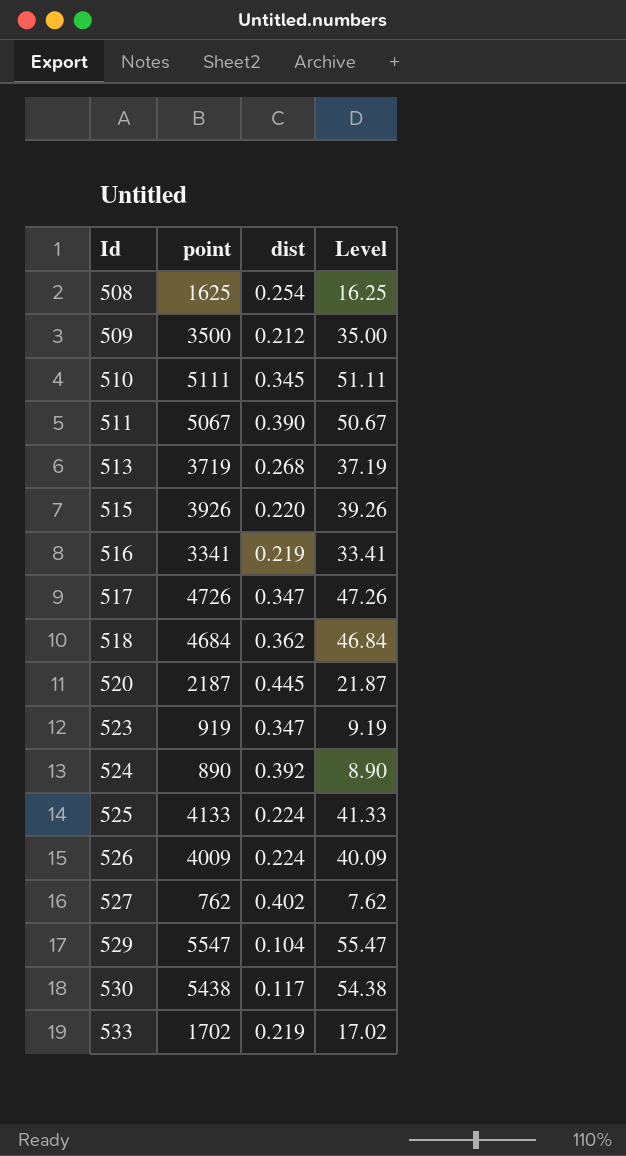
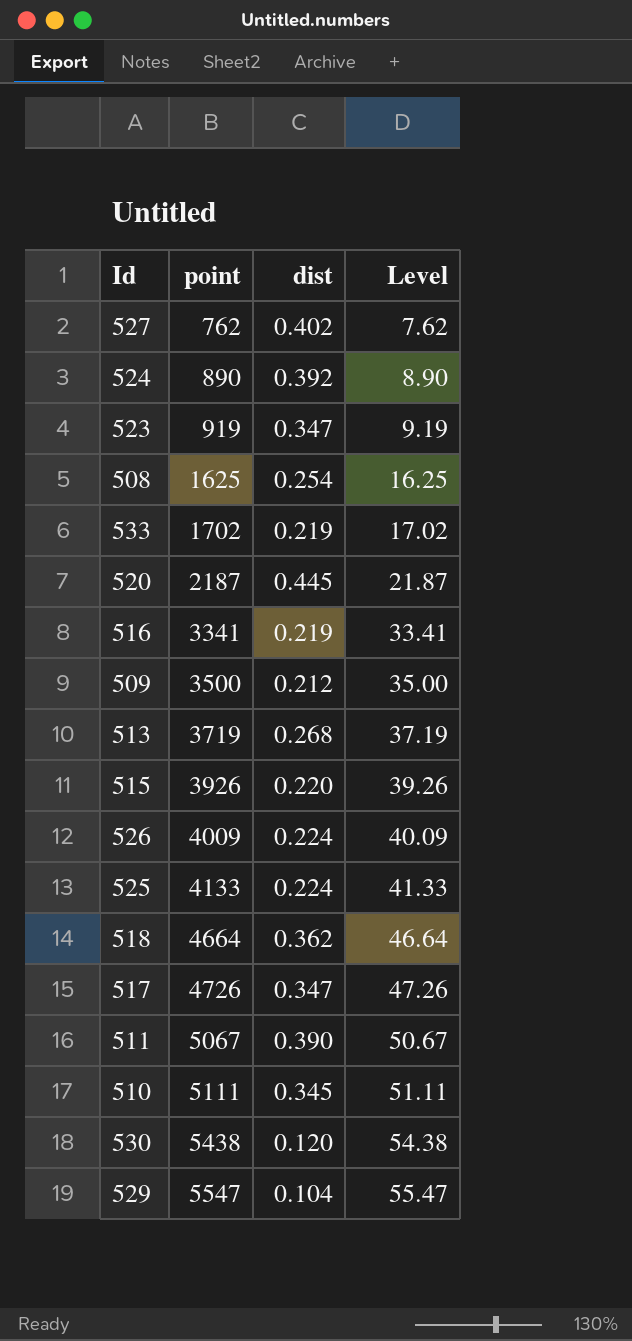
row order: Id ascending -> point ascending
518 | point: 4684 -> 4664
518 | Level: 46.84 -> 46.64
530 | dist: 0.117 -> 0.120

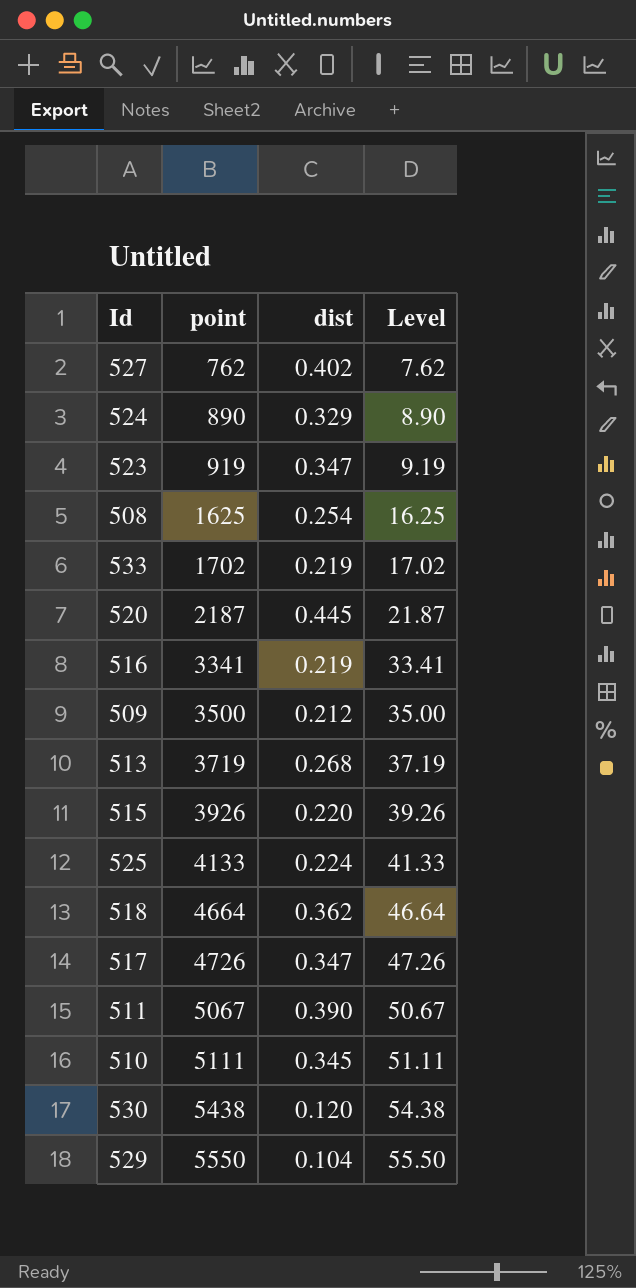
row 526: 4009 | 0.224 | 40.09 -> none
524 | dist: 0.392 -> 0.329
529 | point: 5547 -> 5550
529 | Level: 55.47 -> 55.50

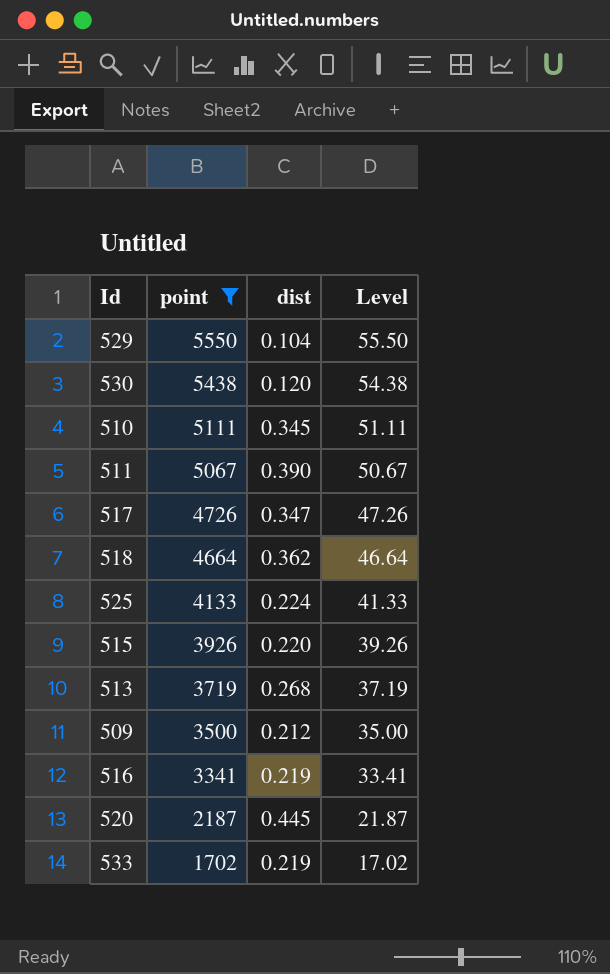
filter: none -> point >= 1702
row order: point ascending -> point descending

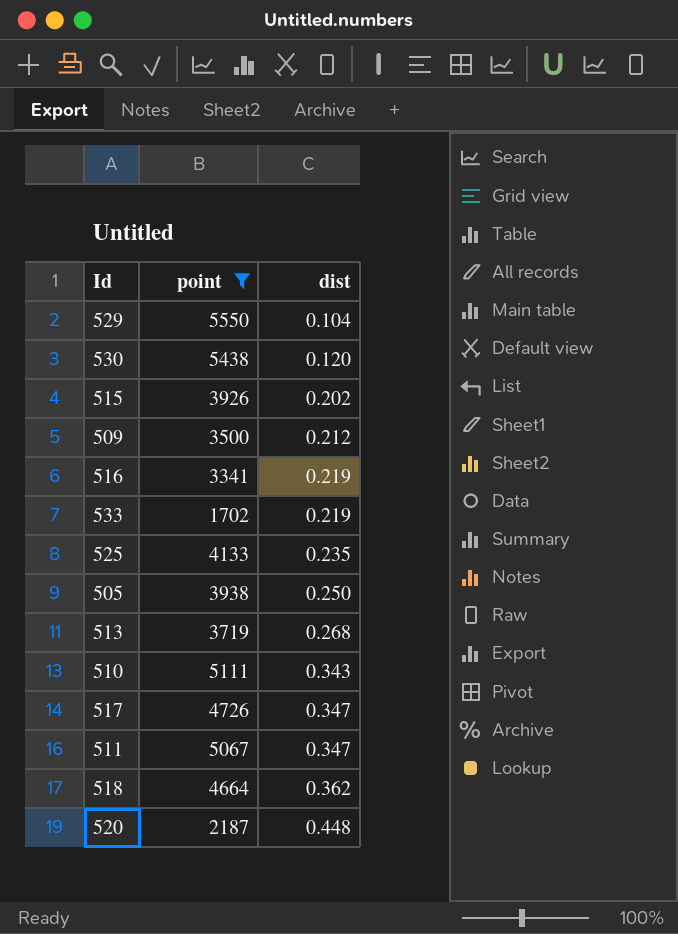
row order: point descending -> dist ascending
column Level | formula: [point] * 0.01 -> none
515 | dist: 0.220 -> 0.202
525 | dist: 0.224 -> 0.235
row 505: none -> 3938 | 0.250
510 | dist: 0.345 -> 0.343
511 | dist: 0.390 -> 0.347
520 | dist: 0.445 -> 0.448

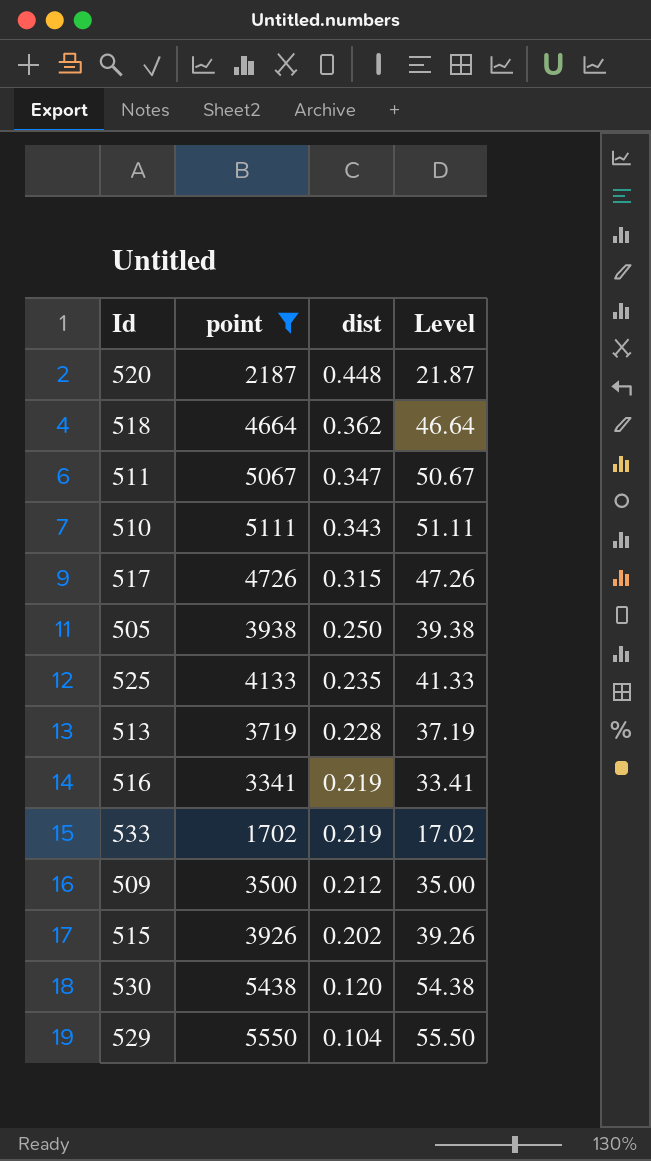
row order: dist ascending -> dist descending
column Level | formula: none -> [point] * 0.01
517 | dist: 0.347 -> 0.315
513 | dist: 0.268 -> 0.228

